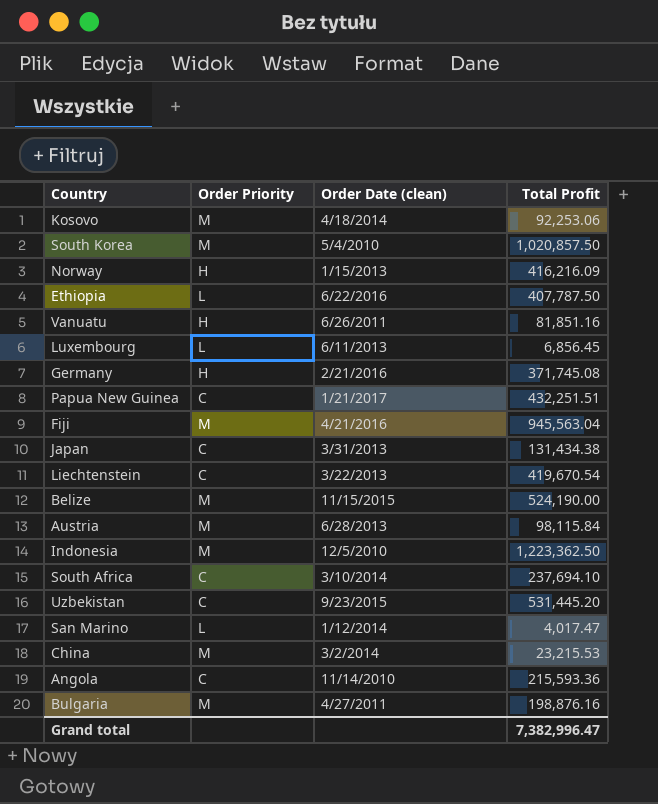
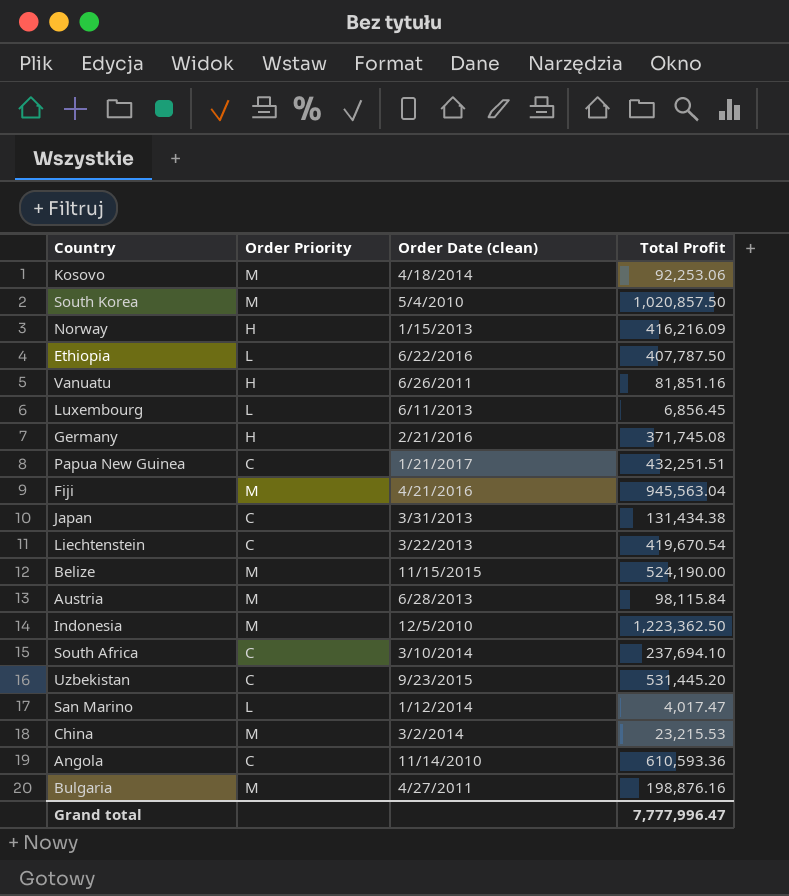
Angola | Total Profit: 215,593.36 -> 610,593.36
Grand total | Total Profit: 7,382,996.47 -> 7,777,996.47

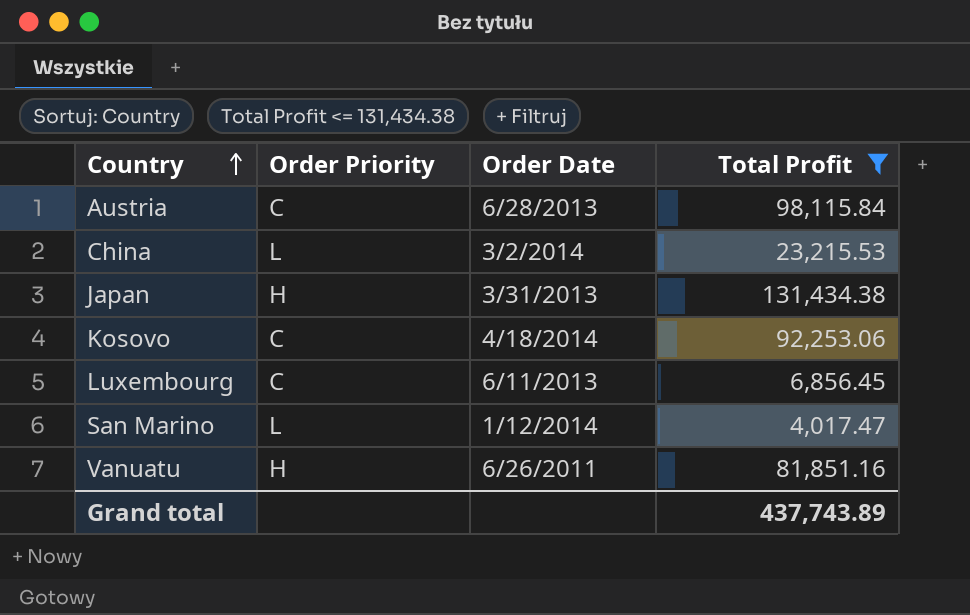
filter: none -> Total Profit <= 131,434.38
row order: none -> Country ascending
column name: Order Date (clean) -> Order Date
Austria | Order Priority: M -> C
China | Order Priority: M -> L
Japan | Order Priority: C -> H
Kosovo | Order Priority: M -> C
Luxembourg | Order Priority: L -> C
Grand total | Total Profit: 7,777,996.47 -> 437,743.89

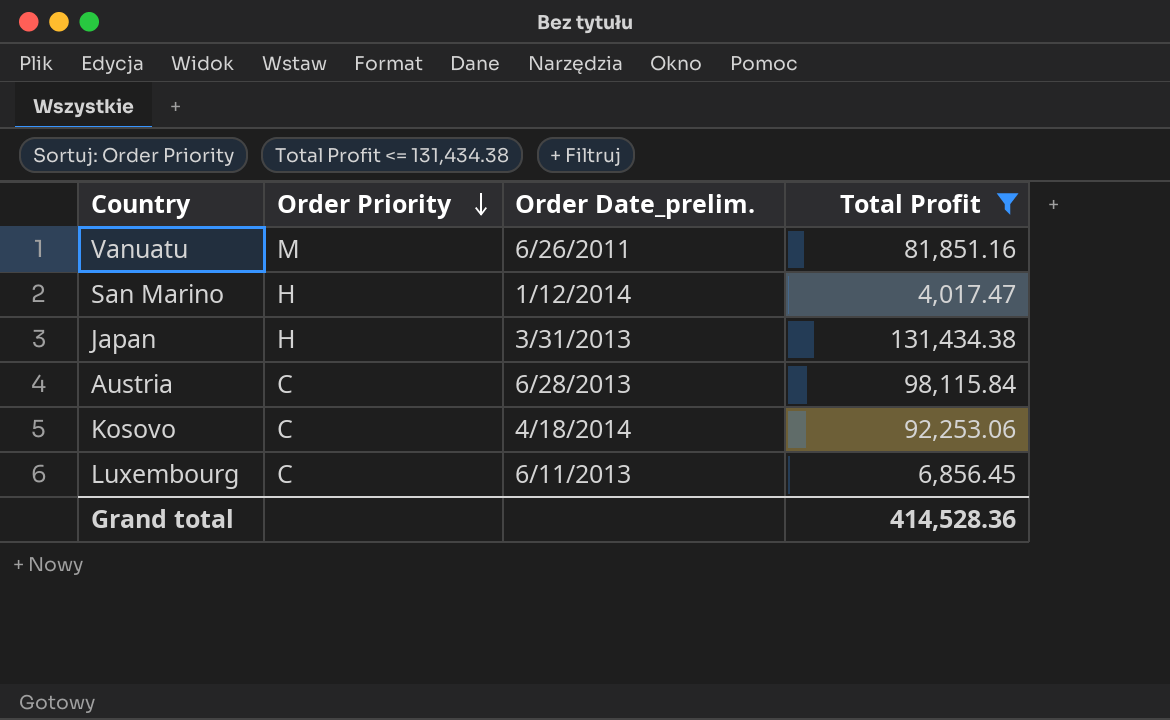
row order: Country ascending -> Order Priority descending
column name: Order Date -> Order Date_prelim.
row China: L | 3/2/2014 | 23,215.53 -> none
Vanuatu | Order Priority: H -> M
San Marino | Order Priority: L -> H
Grand total | Total Profit: 437,743.89 -> 414,528.36

